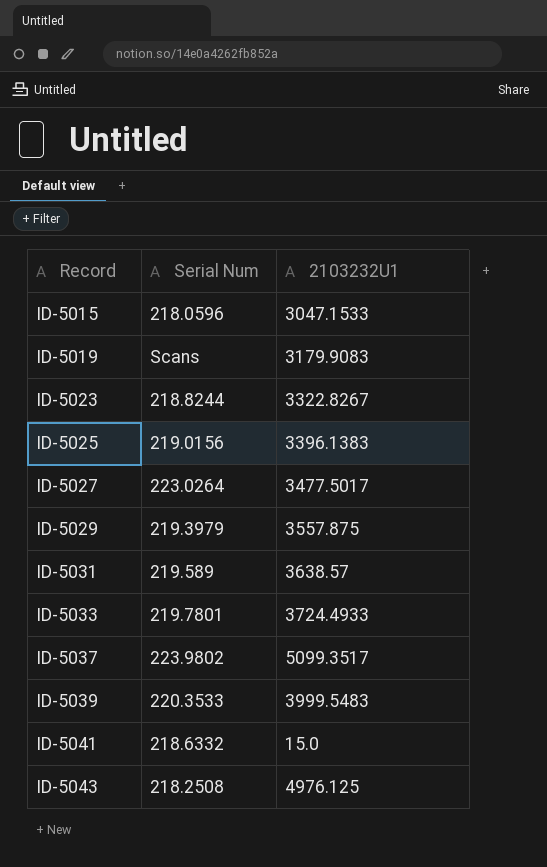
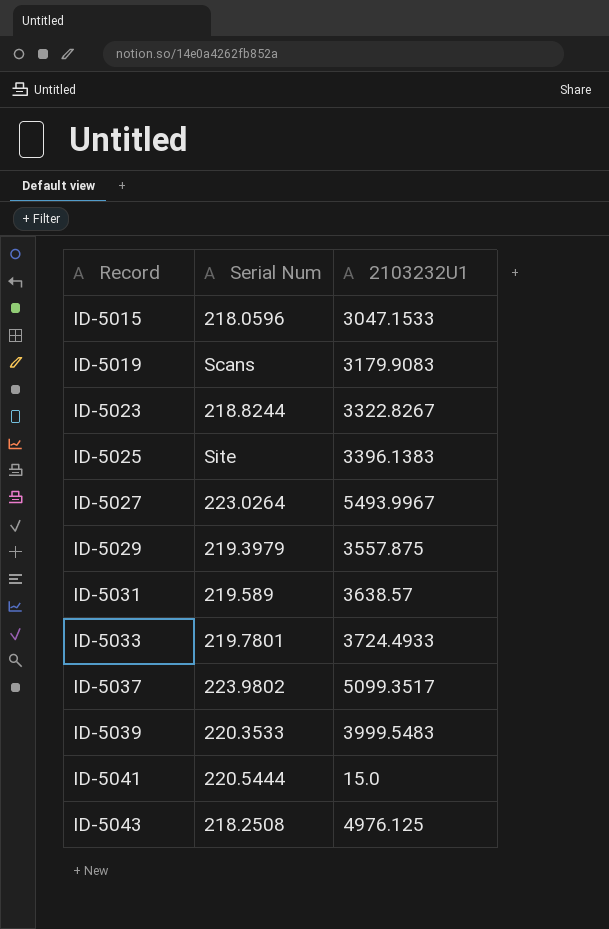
ID-5025 | Serial Num: 219.0156 -> Site
ID-5027 | 2103232U1: 3477.5017 -> 5493.9967
ID-5041 | Serial Num: 218.6332 -> 220.5444

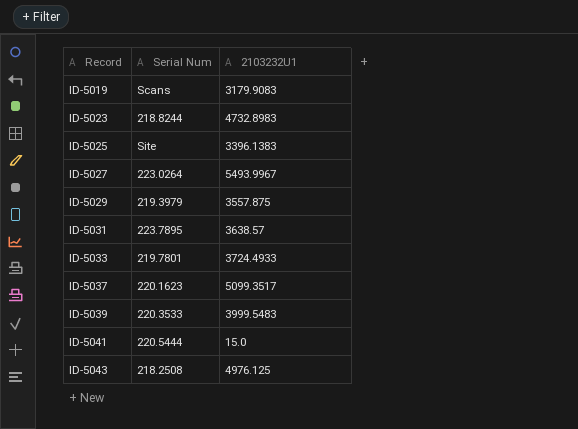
row ID-5015: 218.0596 | 3047.1533 -> none
ID-5023 | 2103232U1: 3322.8267 -> 4732.8983
ID-5031 | Serial Num: 219.589 -> 223.7895
ID-5037 | Serial Num: 223.9802 -> 220.1623

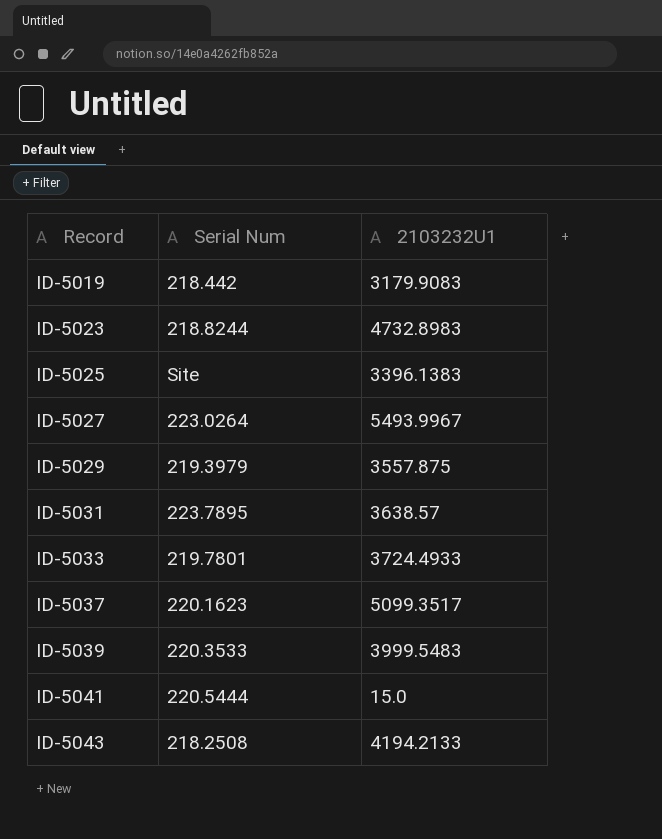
ID-5019 | Serial Num: Scans -> 218.442
ID-5043 | 2103232U1: 4976.125 -> 4194.2133

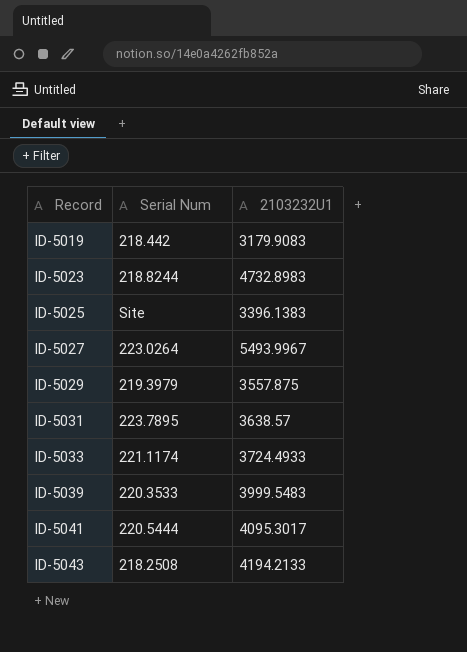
row ID-5037: 220.1623 | 5099.3517 -> none
ID-5033 | Serial Num: 219.7801 -> 221.1174
ID-5041 | 2103232U1: 15.0 -> 4095.3017

